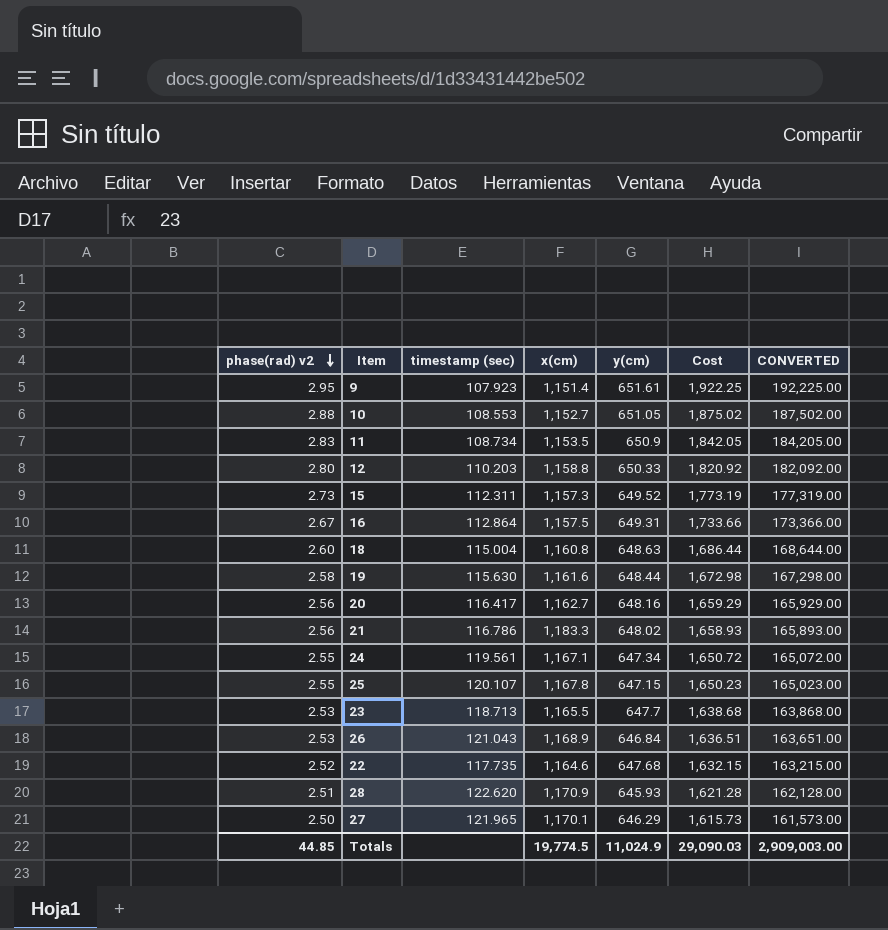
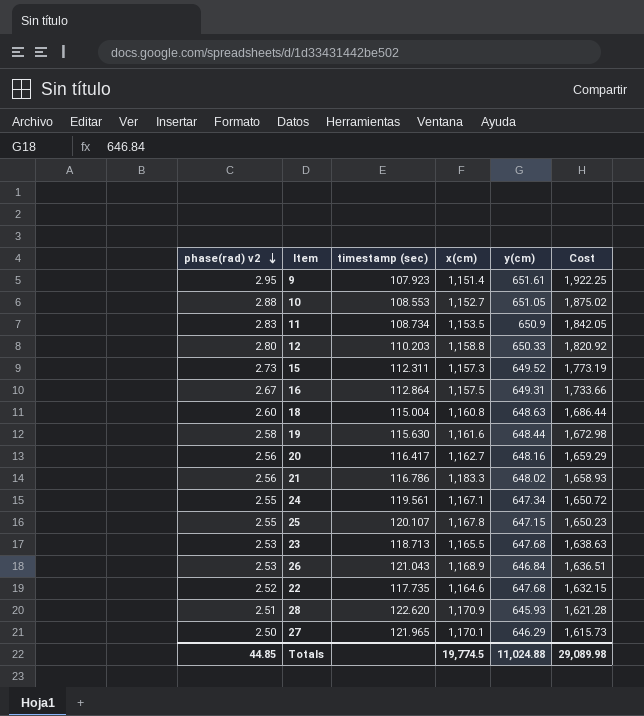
column CONVERTED | formula: [Cost] * 100 -> none
23 | y(cm): 647.7 -> 647.68
23 | Cost: 1,638.68 -> 1,638.63
Totals | y(cm): 11,024.9 -> 11,024.88
Totals | Cost: 29,090.03 -> 29,089.98

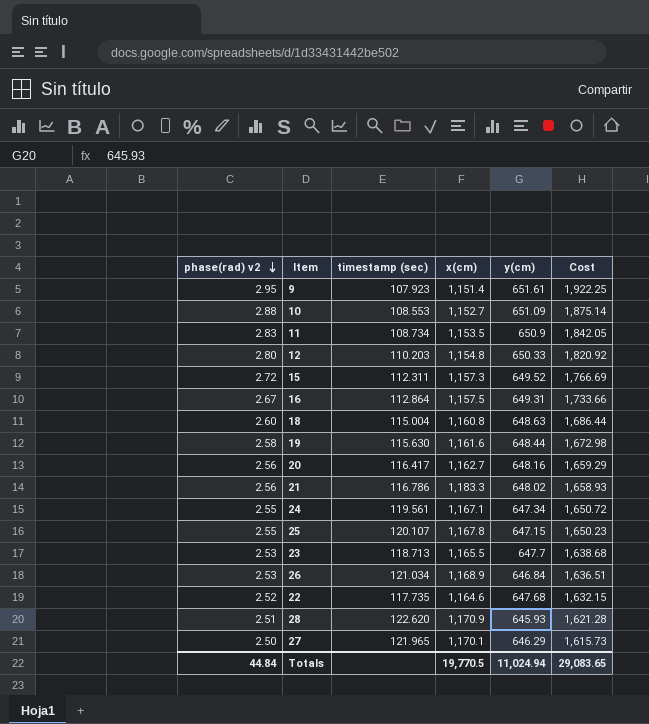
10 | y(cm): 651.05 -> 651.09
10 | Cost: 1,875.02 -> 1,875.14
12 | x(cm): 1,158.8 -> 1,154.8
15 | phase(rad) v2: 2.73 -> 2.72
15 | Cost: 1,773.19 -> 1,766.69
23 | y(cm): 647.68 -> 647.7
23 | Cost: 1,638.63 -> 1,638.68
26 | timestamp (sec): 121.043 -> 121.034
Totals | phase(rad) v2: 44.85 -> 44.84
Totals | x(cm): 19,774.5 -> 19,770.5
Totals | y(cm): 11,024.88 -> 11,024.94
Totals | Cost: 29,089.98 -> 29,083.65

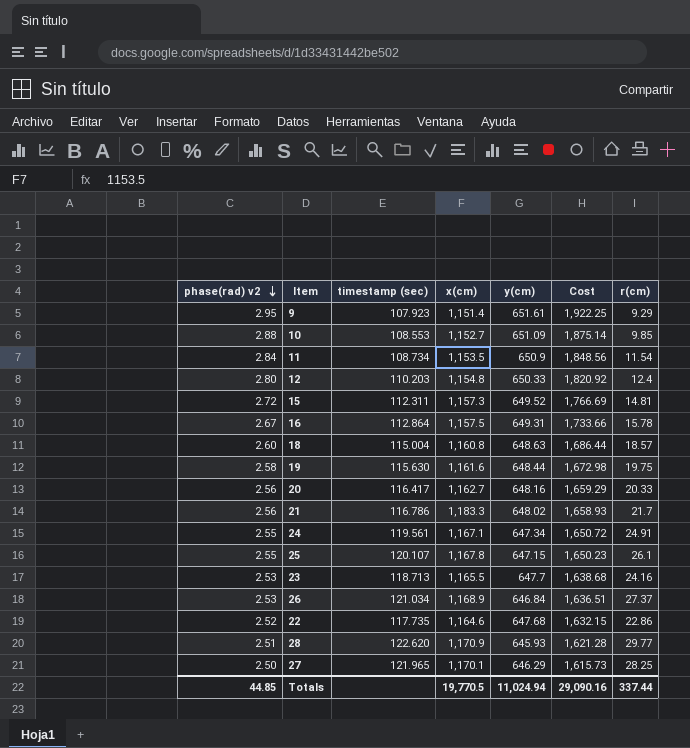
column r(cm) | position: none -> 7
11 | phase(rad) v2: 2.83 -> 2.84
11 | Cost: 1,842.05 -> 1,848.56
Totals | phase(rad) v2: 44.84 -> 44.85
Totals | Cost: 29,083.65 -> 29,090.16

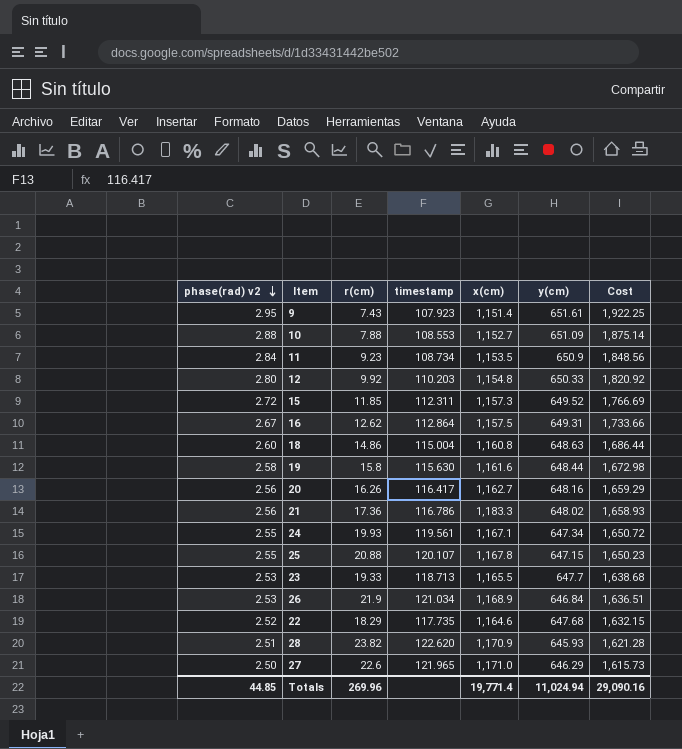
column r(cm) | position: 7 -> 3
column name: timestamp (sec) -> timestamp
9 | r(cm): 9.29 -> 7.43
10 | r(cm): 9.85 -> 7.88
11 | r(cm): 11.54 -> 9.23
12 | r(cm): 12.4 -> 9.92
15 | r(cm): 14.81 -> 11.85
16 | r(cm): 15.78 -> 12.62
18 | r(cm): 18.57 -> 14.86
19 | r(cm): 19.75 -> 15.8
20 | r(cm): 20.33 -> 16.26
21 | r(cm): 21.7 -> 17.36
24 | r(cm): 24.91 -> 19.93
25 | r(cm): 26.1 -> 20.88
23 | r(cm): 24.16 -> 19.33
26 | r(cm): 27.37 -> 21.9
22 | r(cm): 22.86 -> 18.29
28 | r(cm): 29.77 -> 23.82
27 | r(cm): 28.25 -> 22.6
27 | x(cm): 1,170.1 -> 1,171.0
Totals | r(cm): 337.44 -> 269.96
Totals | x(cm): 19,770.5 -> 19,771.4

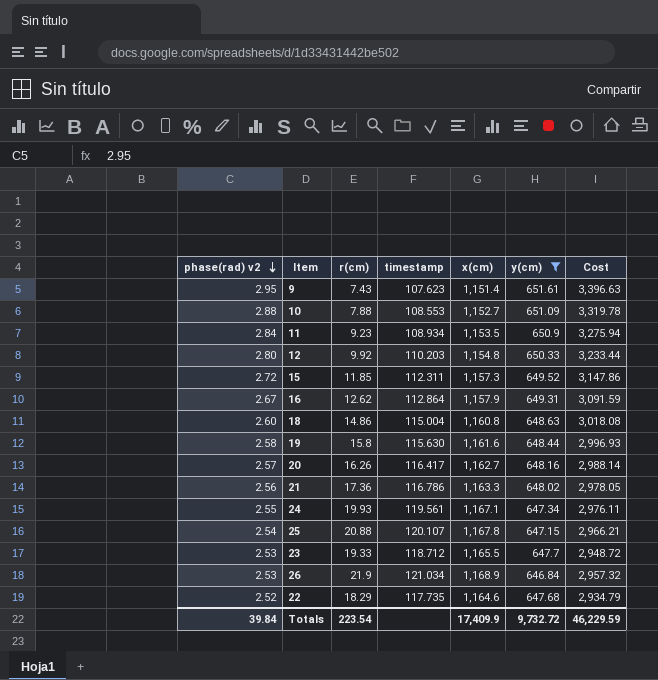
filter: none -> y(cm) >= 646.84
column Cost | formula: [phase(rad) v2] * [y(cm)] -> [phase(rad) v2] * [x(cm)]
9 | timestamp: 107.923 -> 107.623
11 | timestamp: 108.734 -> 108.934
16 | x(cm): 1,157.5 -> 1,157.9
20 | phase(rad) v2: 2.56 -> 2.57
21 | x(cm): 1,183.3 -> 1,163.3
25 | phase(rad) v2: 2.55 -> 2.54
23 | timestamp: 118.713 -> 118.712
Totals | phase(rad) v2: 44.85 -> 39.84
Totals | r(cm): 269.96 -> 223.54
Totals | x(cm): 19,771.4 -> 17,409.9
Totals | y(cm): 11,024.94 -> 9,732.72
Totals | Cost: 29,090.16 -> 46,229.59

